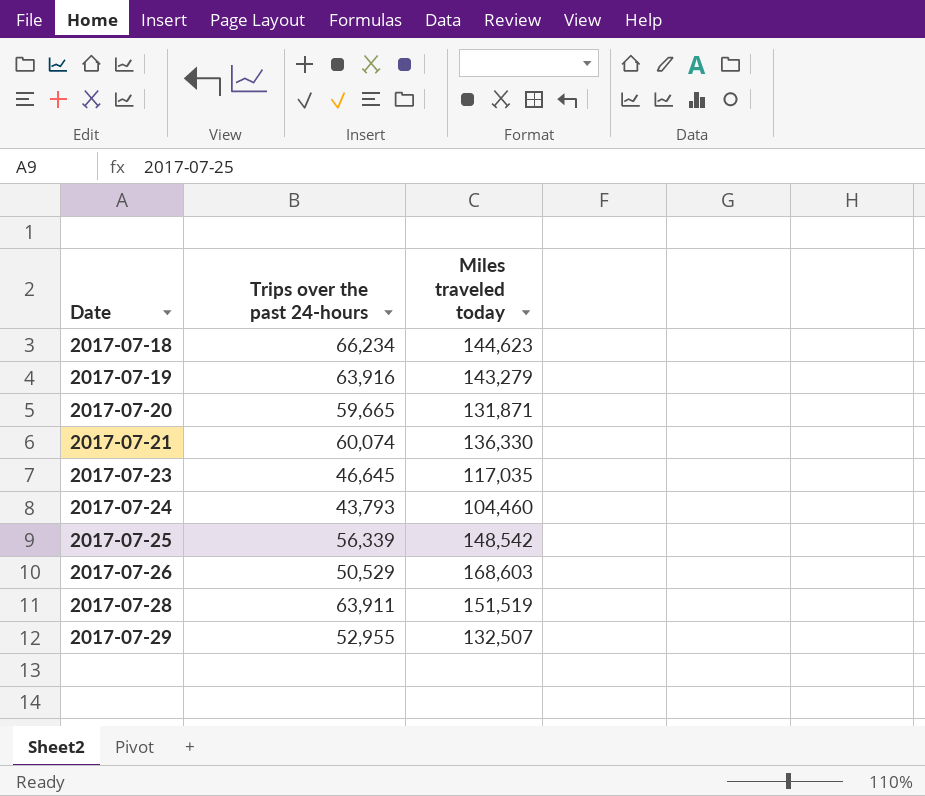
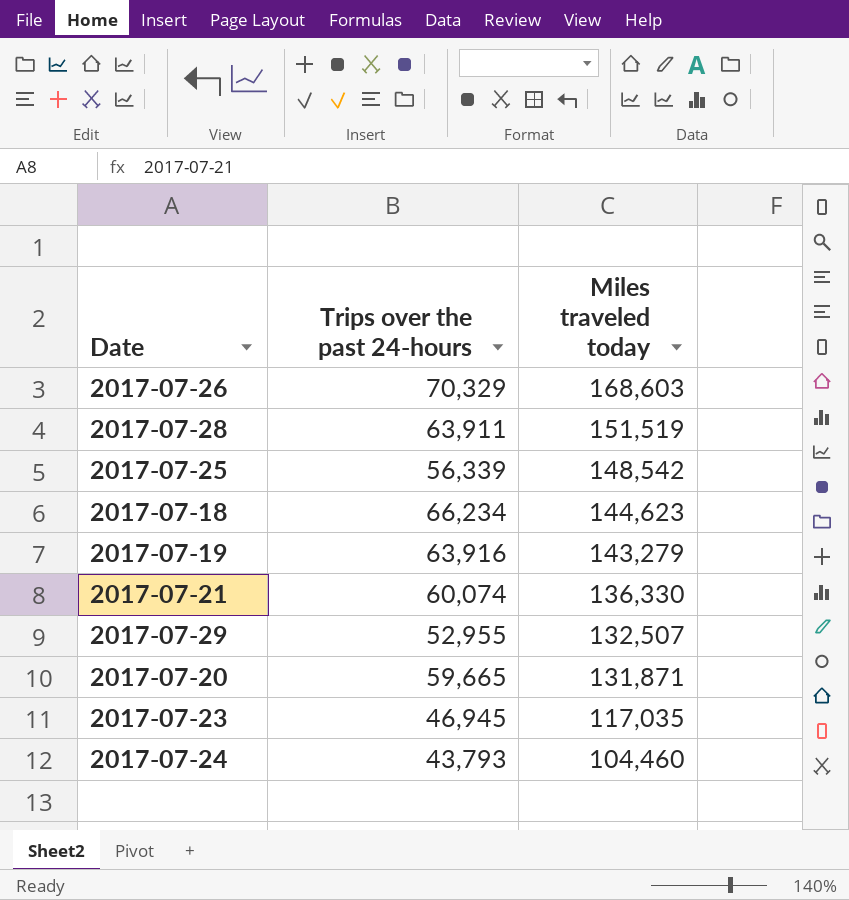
row order: Date ascending -> Miles traveled today descending
2017-07-26 | Trips over the past 24-hours: 50,529 -> 70,329
2017-07-23 | Trips over the past 24-hours: 46,645 -> 46,945

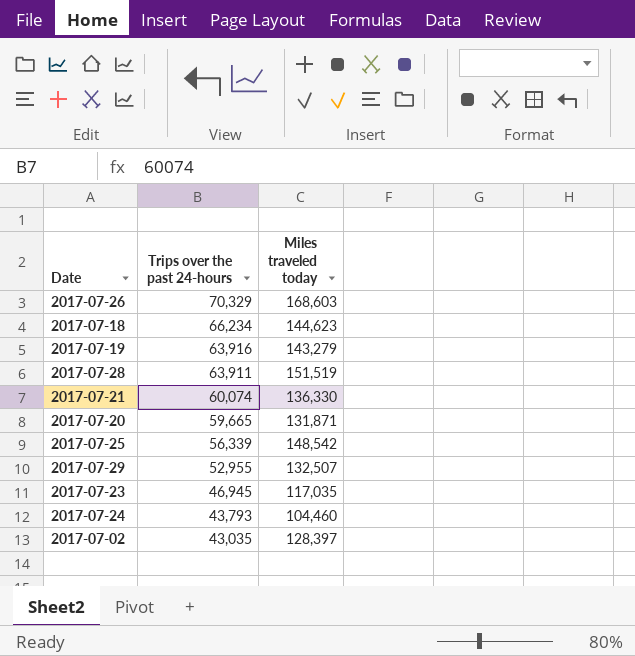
row order: Miles traveled today descending -> Trips over the past 24-hours descending
row 2017-07-02: none -> 43,035 | 128,397

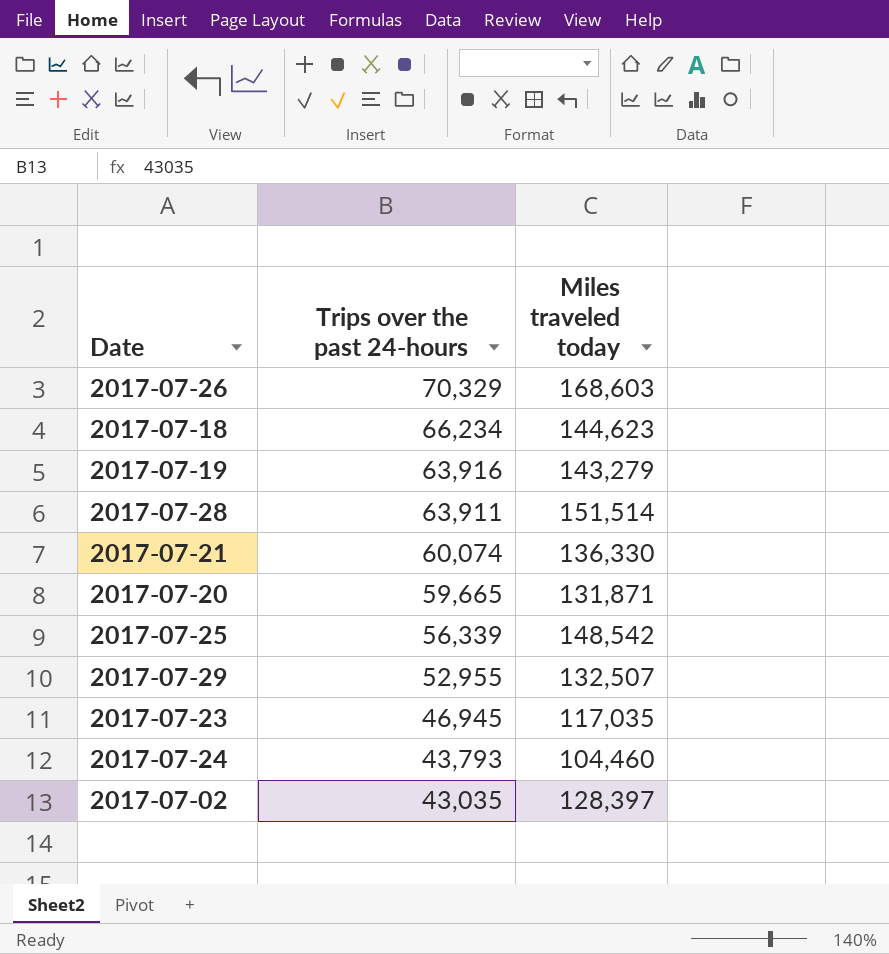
2017-07-28 | Miles traveled today: 151,519 -> 151,514

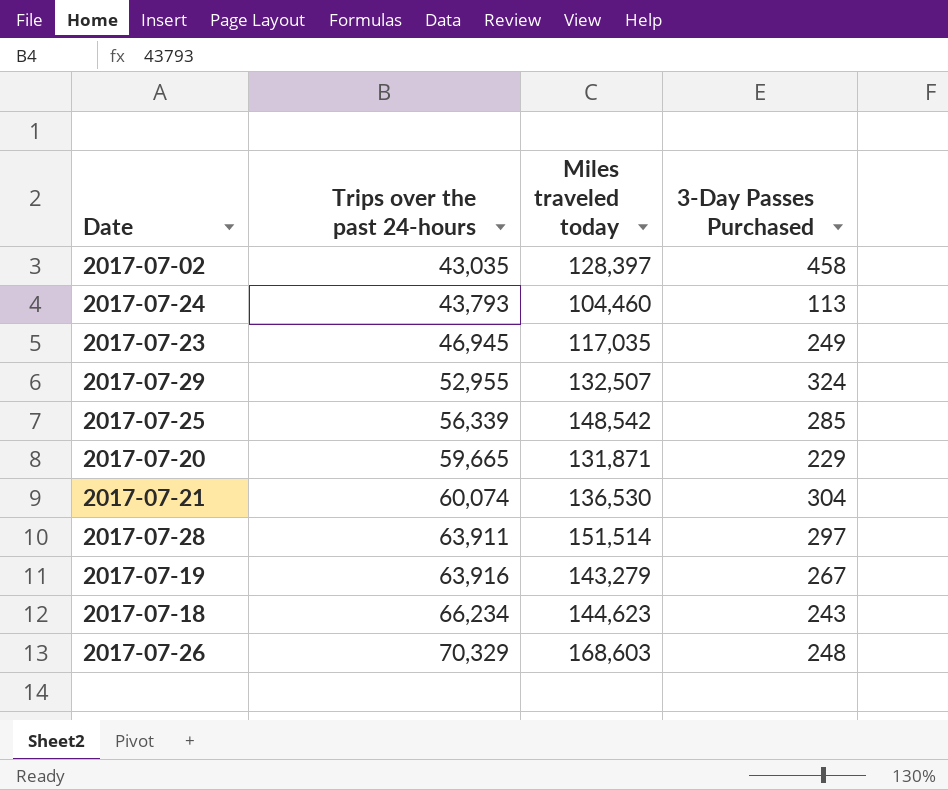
row order: Trips over the past 24-hours descending -> Trips over the past 24-hours ascending
column 3-Day Passes Purchased | position: none -> 4
2017-07-21 | Miles traveled today: 136,330 -> 136,530

